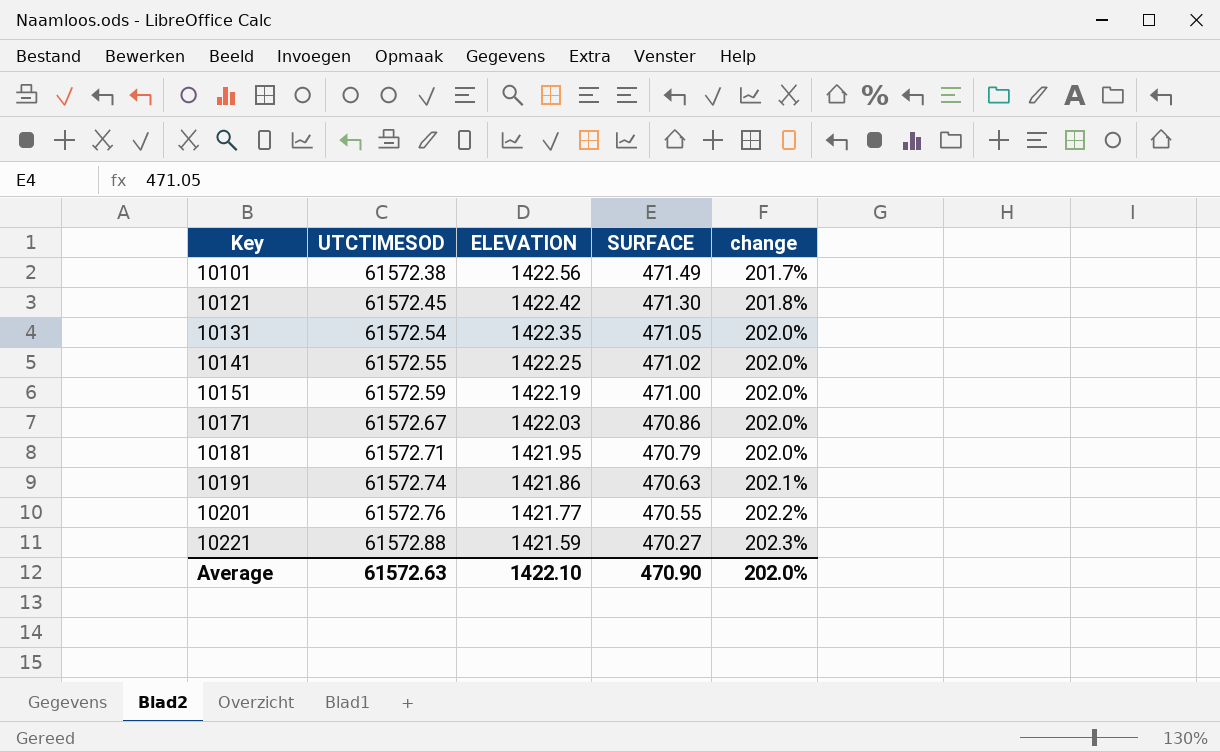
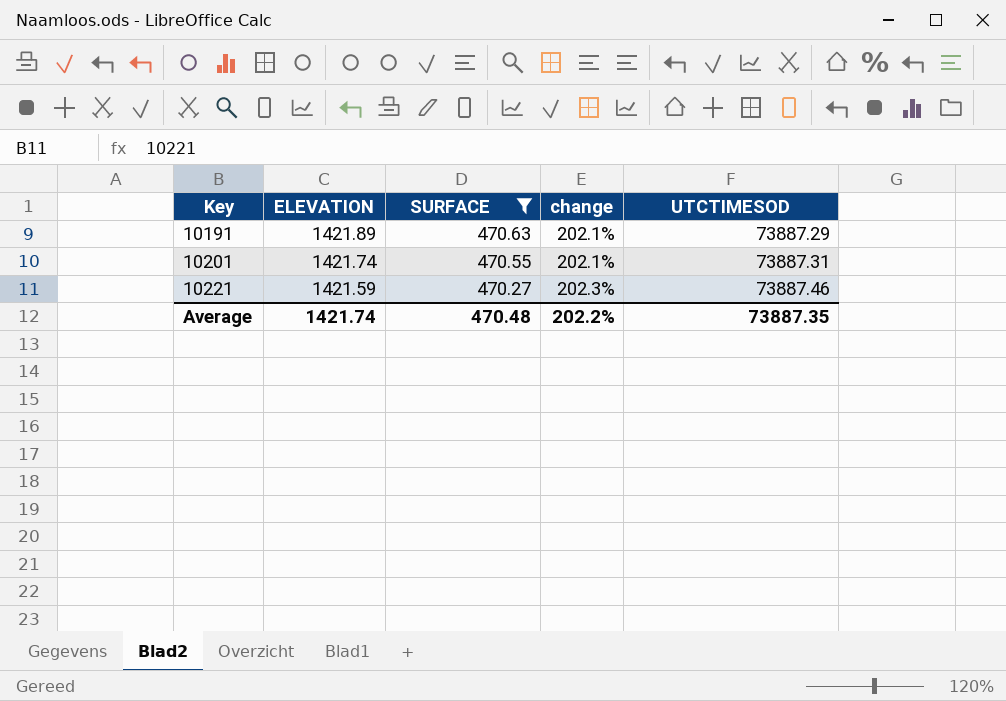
filter: none -> SURFACE <= 470.63
column UTCTIMESOD | position: 2 -> 5
10191 | ELEVATION: 1421.86 -> 1421.89
10191 | UTCTIMESOD: 61572.74 -> 73887.29
10201 | ELEVATION: 1421.77 -> 1421.74
10201 | change: 202.2% -> 202.1%
10201 | UTCTIMESOD: 61572.76 -> 73887.31
10221 | UTCTIMESOD: 61572.88 -> 73887.46
Average | ELEVATION: 1422.10 -> 1421.74
Average | SURFACE: 470.90 -> 470.48
Average | change: 202.0% -> 202.2%
Average | UTCTIMESOD: 61572.63 -> 73887.35

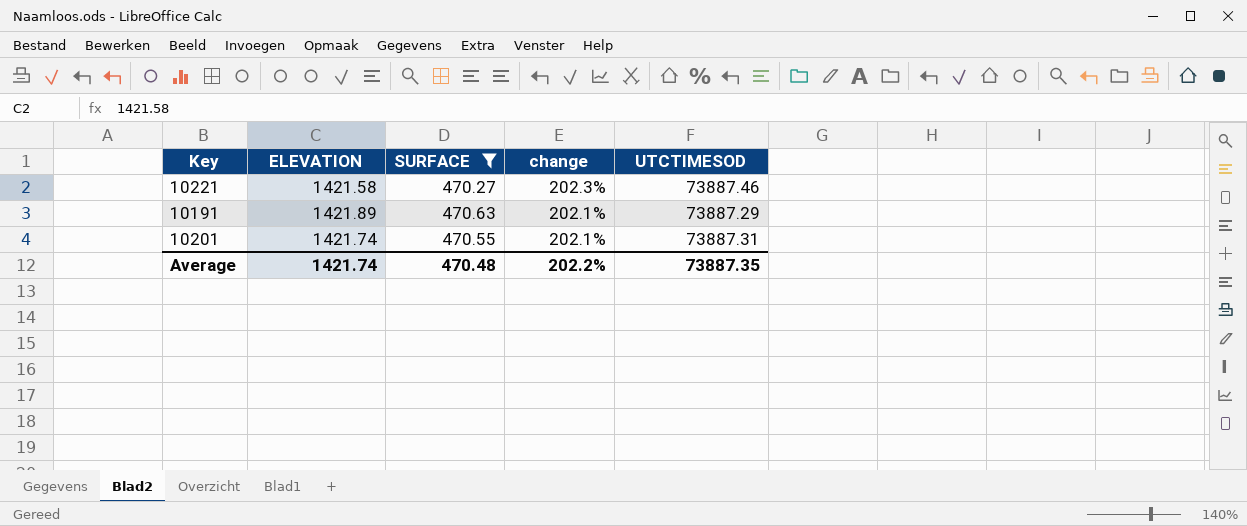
row order: Key ascending -> change descending
10221 | ELEVATION: 1421.59 -> 1421.58

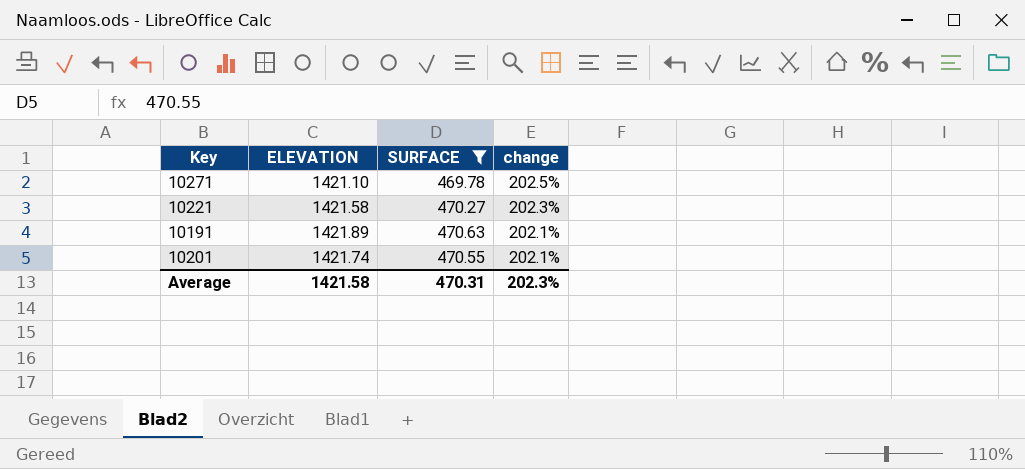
column UTCTIMESOD | position: 5 -> none
row 10271: none -> 1421.10 | 469.78 | 202.5%
Average | ELEVATION: 1421.74 -> 1421.58
Average | SURFACE: 470.48 -> 470.31
Average | change: 202.2% -> 202.3%

